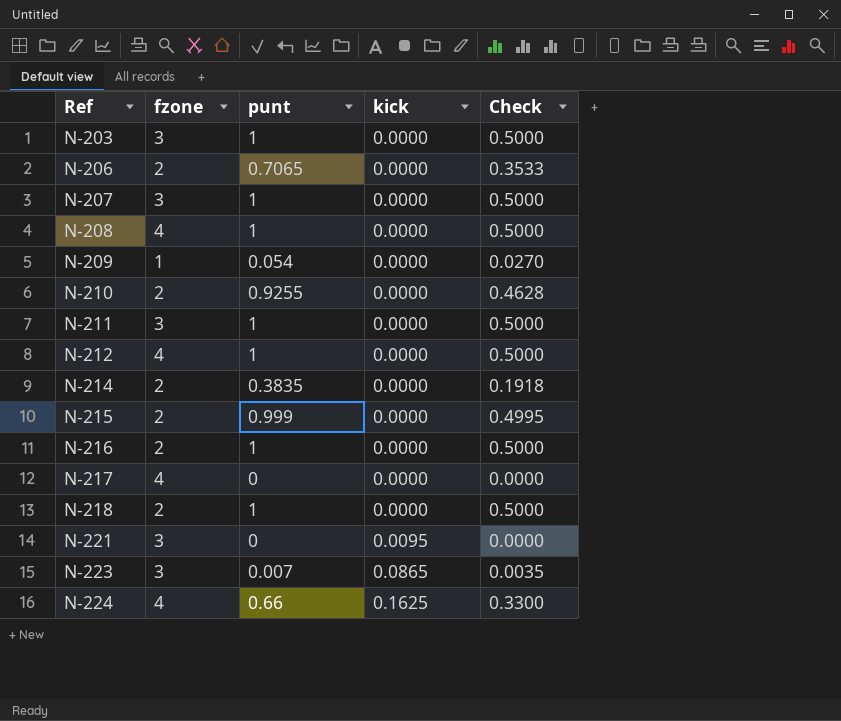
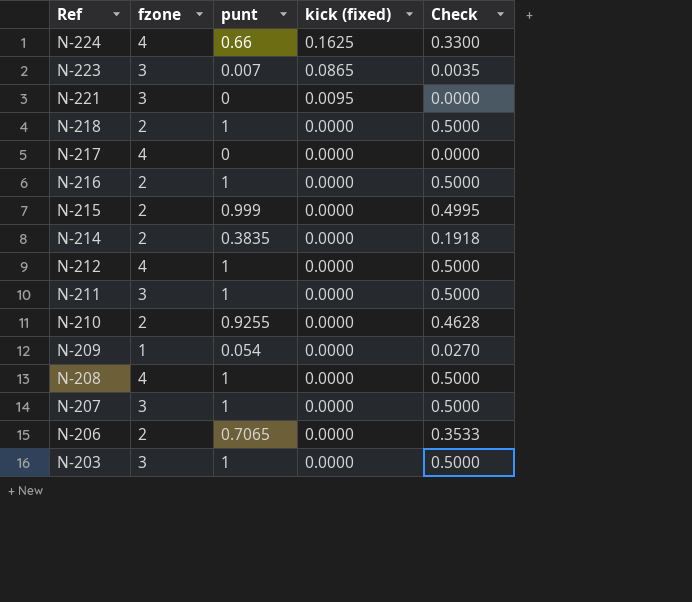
row order: Ref ascending -> Ref descending
column name: kick -> kick (fixed)

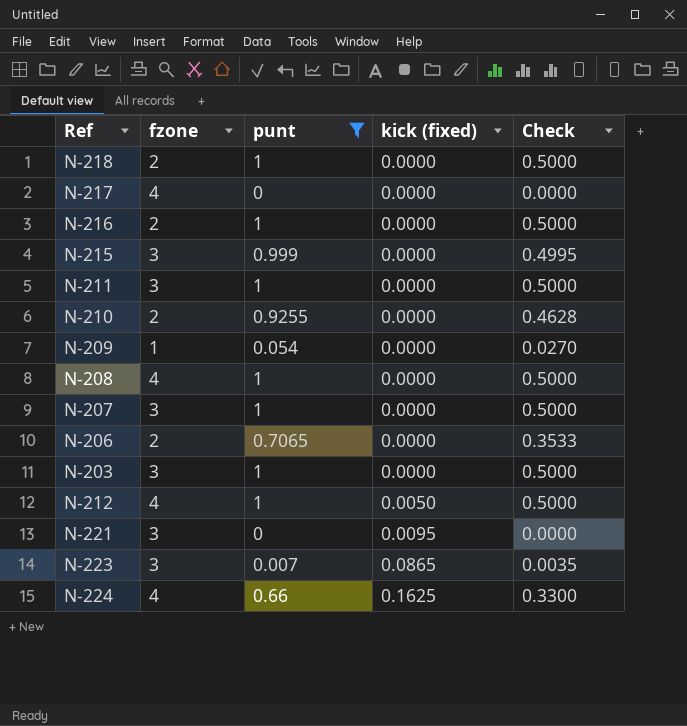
filter: none -> punt != 0.3835
row order: Ref descending -> kick (fixed) ascending
N-215 | fzone: 2 -> 3
N-212 | kick (fixed): 0.0000 -> 0.0050

